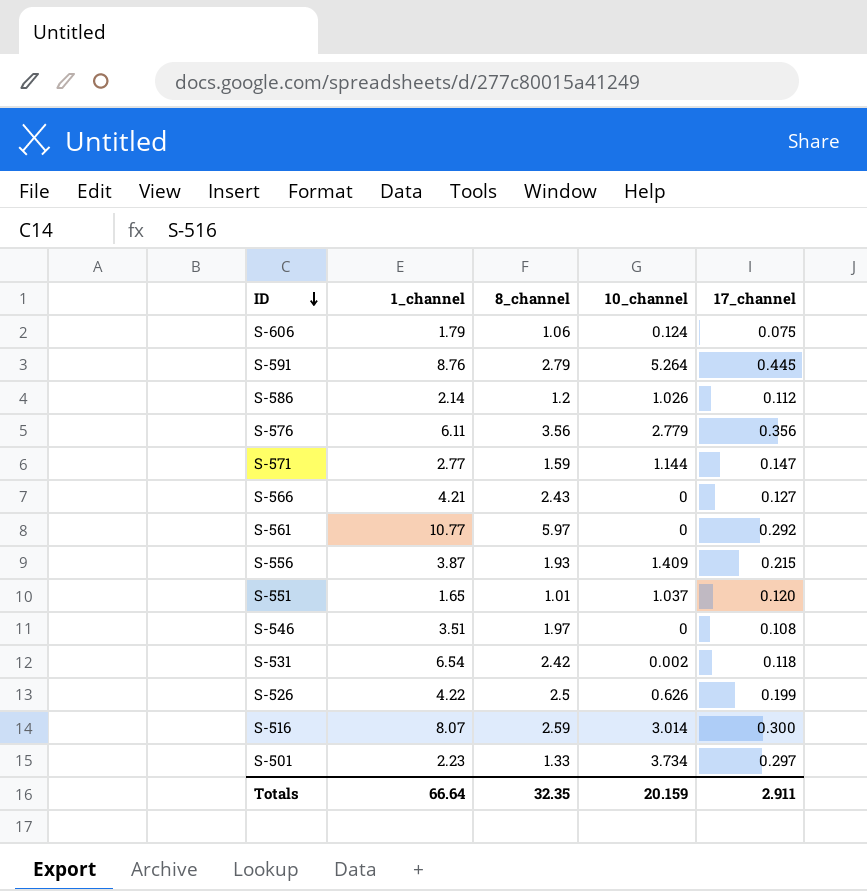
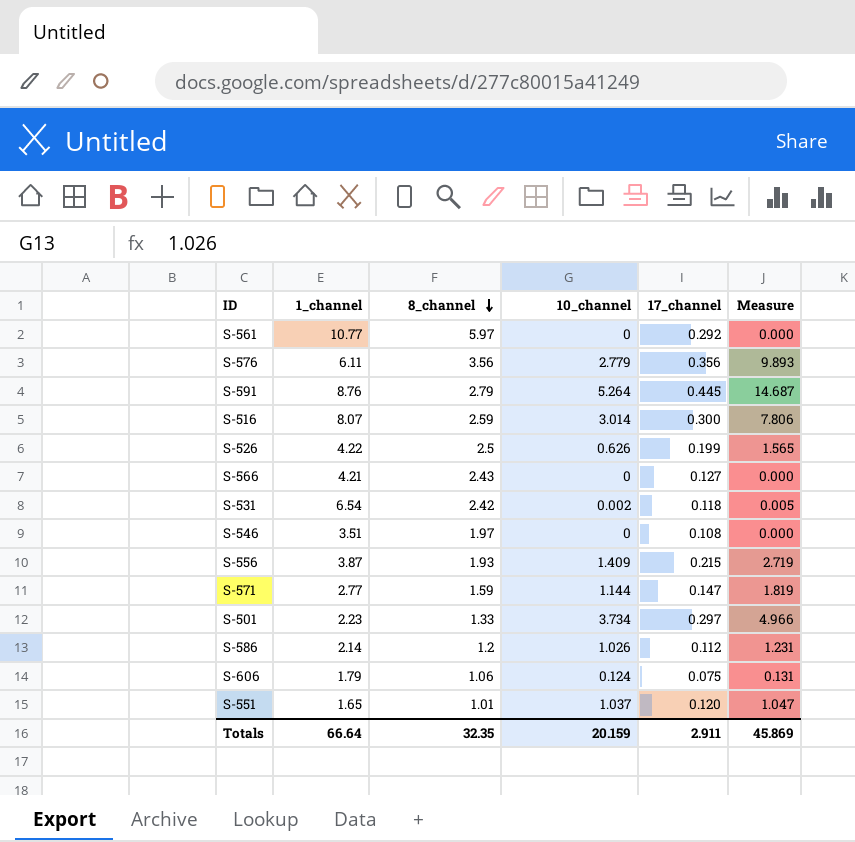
row order: ID descending -> 8_channel descending
column Measure | formula: none -> [8_channel] * [10_channel]

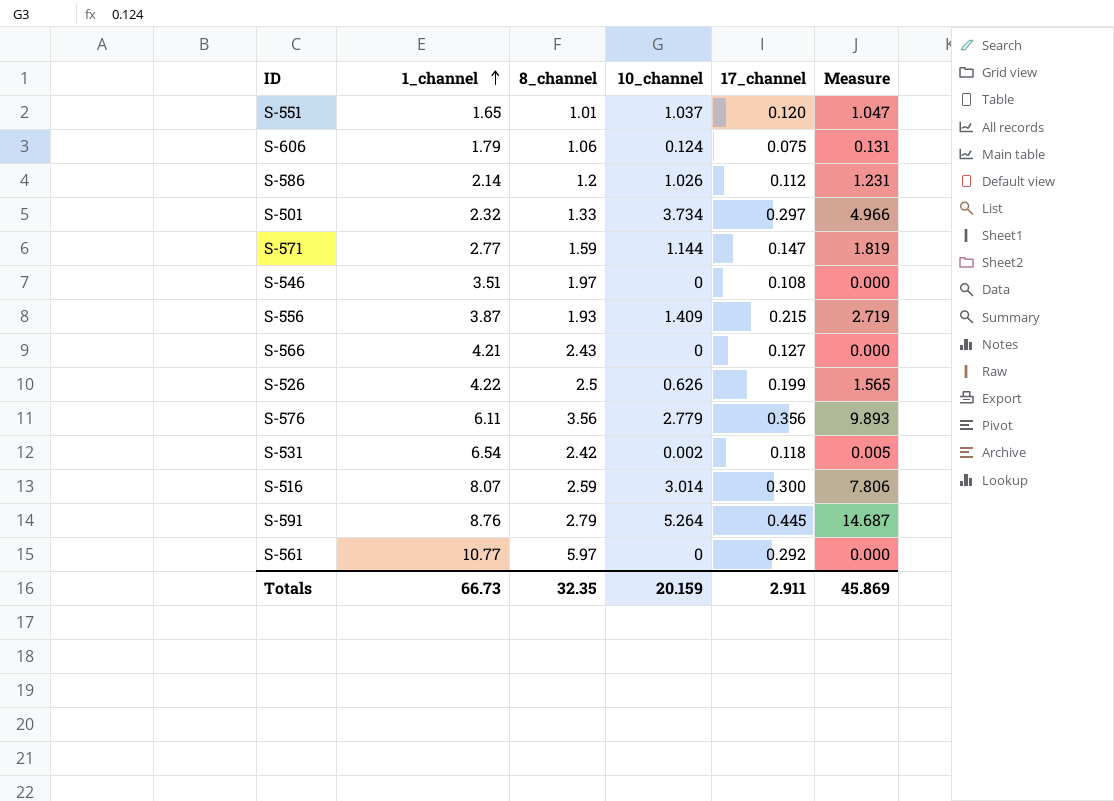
row order: 8_channel descending -> 1_channel ascending
S-501 | 1_channel: 2.23 -> 2.32
Totals | 1_channel: 66.64 -> 66.73

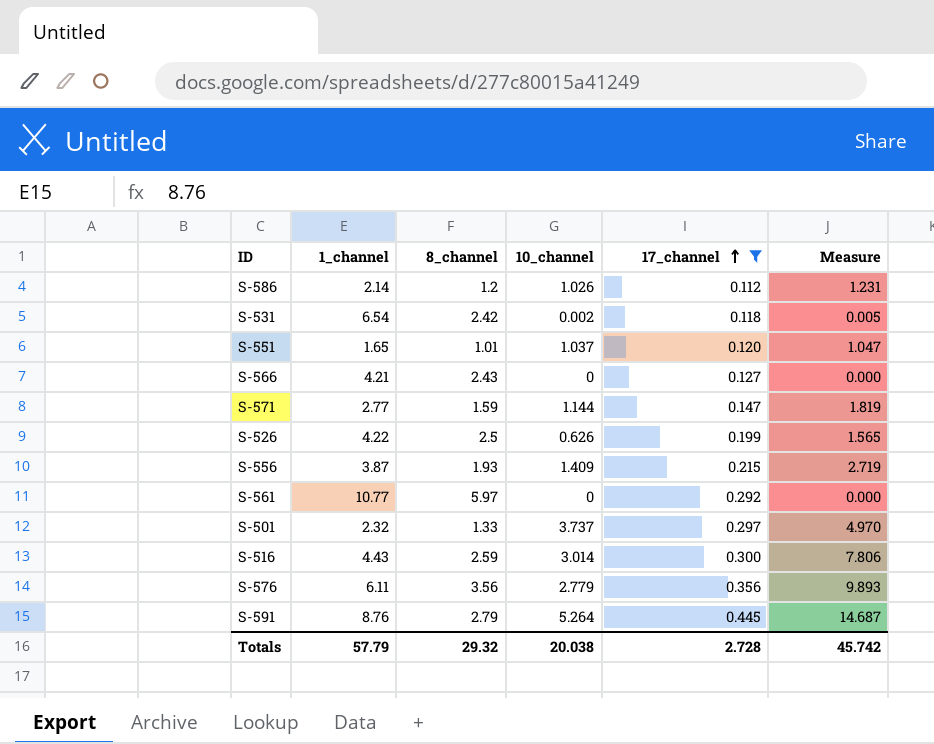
filter: none -> 17_channel >= 0.112
row order: 1_channel ascending -> 17_channel ascending
S-501 | 10_channel: 3.734 -> 3.737
S-501 | Measure: 4.966 -> 4.970
S-516 | 1_channel: 8.07 -> 4.43
Totals | 1_channel: 66.73 -> 57.79
Totals | 8_channel: 32.35 -> 29.32
Totals | 10_channel: 20.159 -> 20.038
Totals | 17_channel: 2.911 -> 2.728
Totals | Measure: 45.869 -> 45.742

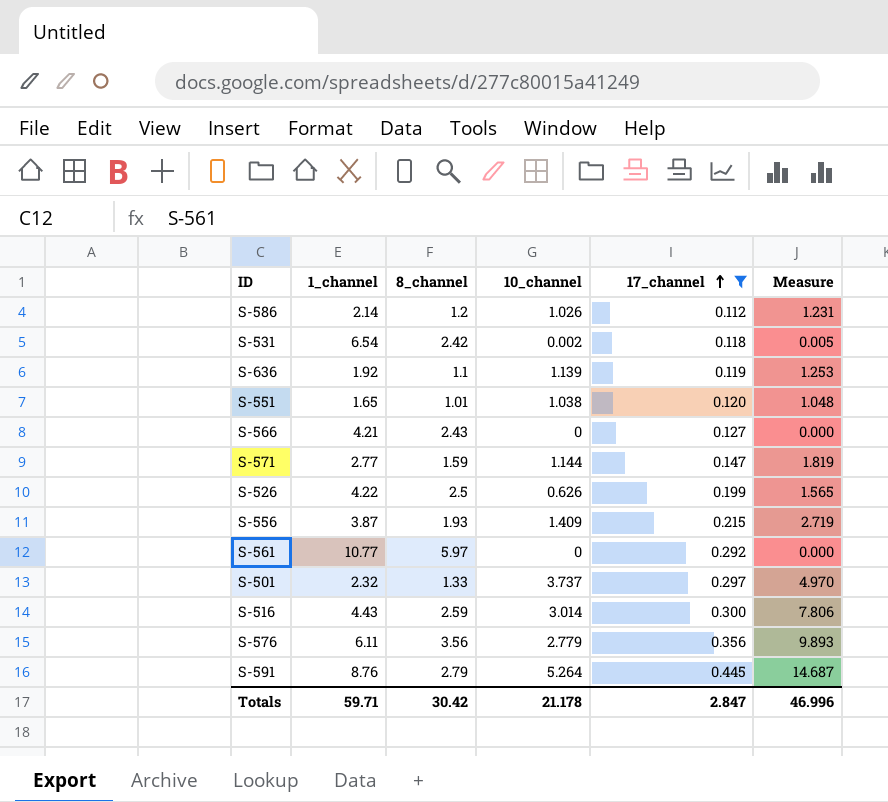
row S-636: none -> 1.92 | 1.1 | 1.139 | 0.119 | 1.253
S-551 | 10_channel: 1.037 -> 1.038
S-551 | Measure: 1.047 -> 1.048
Totals | 1_channel: 57.79 -> 59.71
Totals | 8_channel: 29.32 -> 30.42
Totals | 10_channel: 20.038 -> 21.178
Totals | 17_channel: 2.728 -> 2.847
Totals | Measure: 45.742 -> 46.996

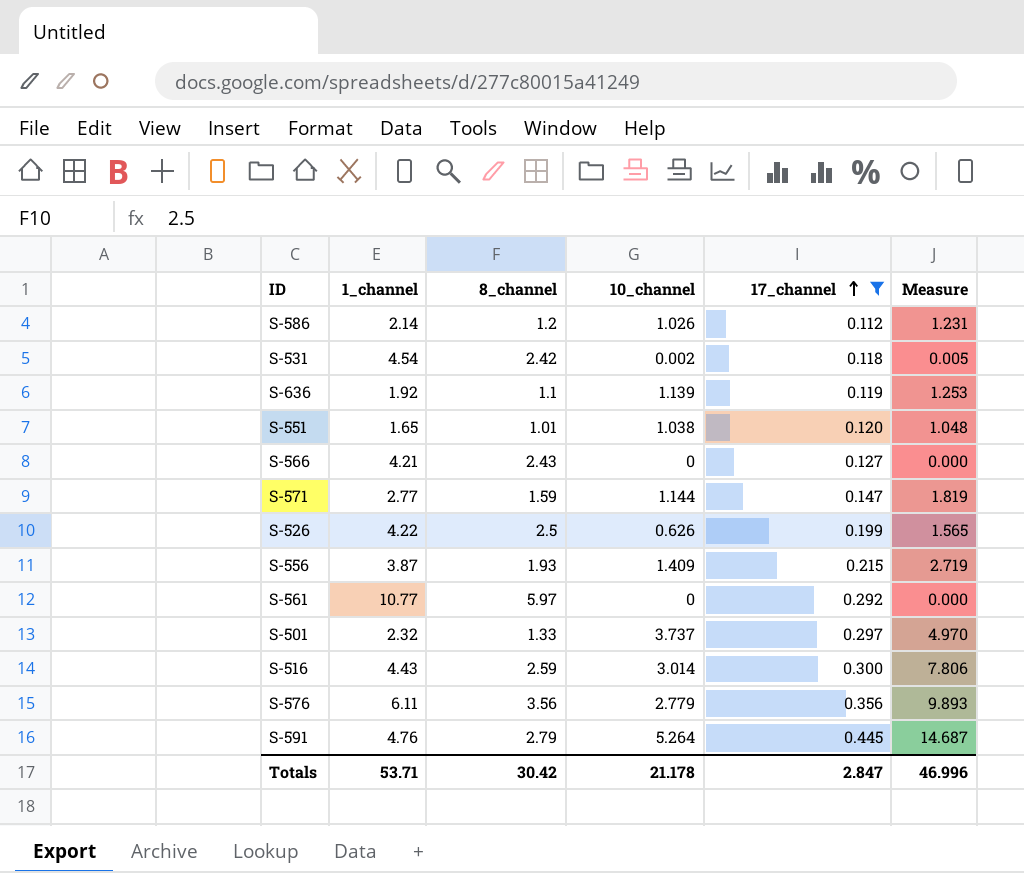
S-531 | 1_channel: 6.54 -> 4.54
S-591 | 1_channel: 8.76 -> 4.76
Totals | 1_channel: 59.71 -> 53.71

